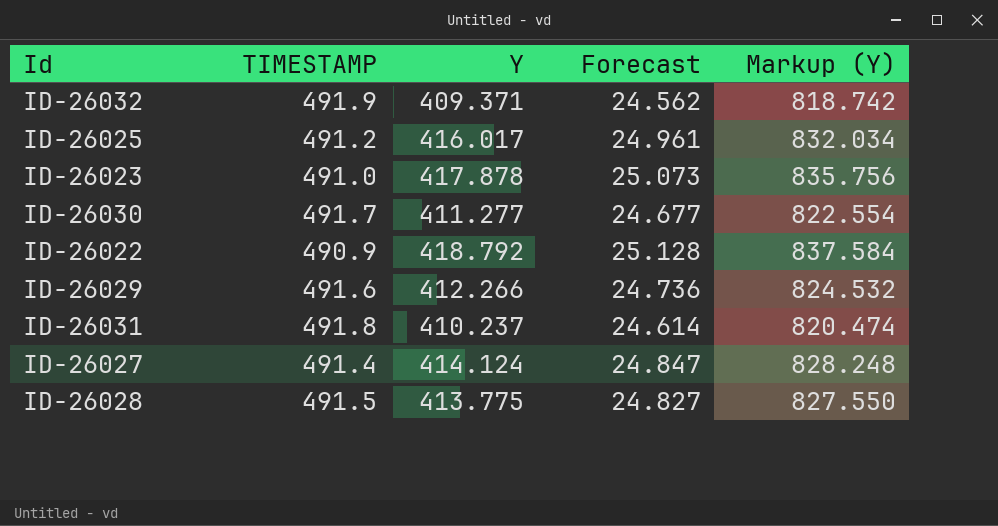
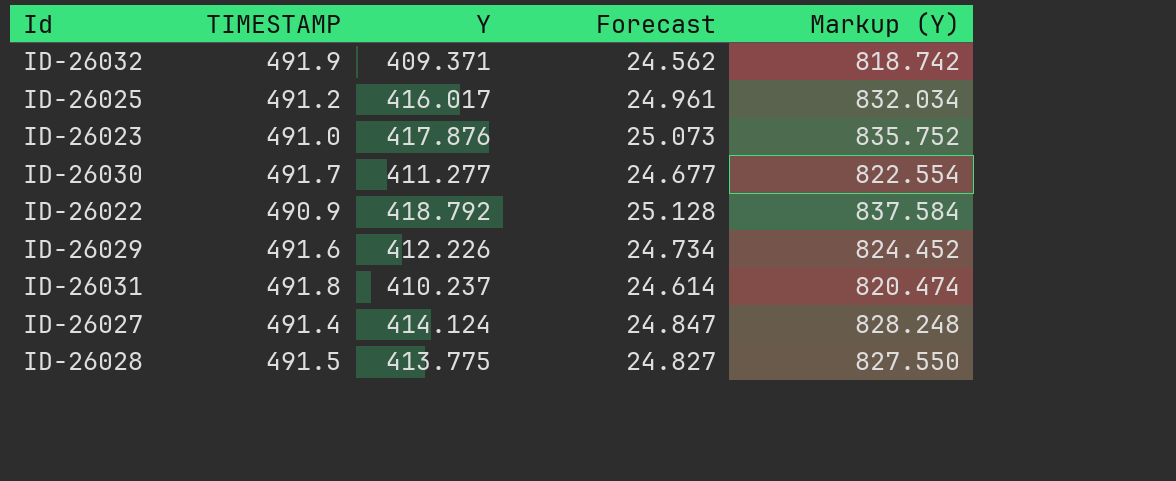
ID-26023 | Y: 417.878 -> 417.876
ID-26023 | Markup (Y): 835.756 -> 835.752
ID-26029 | Y: 412.266 -> 412.226
ID-26029 | Forecast: 24.736 -> 24.734
ID-26029 | Markup (Y): 824.532 -> 824.452

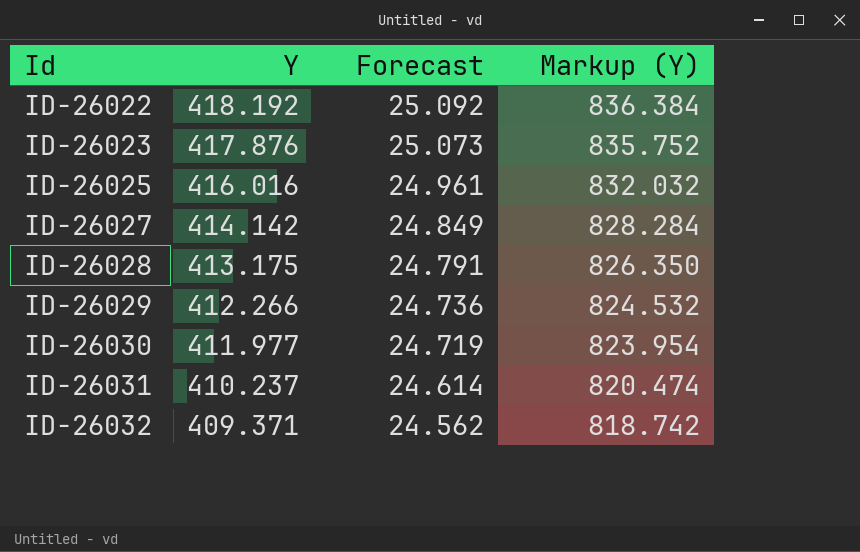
row order: none -> Id ascending
column TIMESTAMP | position: 2 -> none
ID-26022 | Y: 418.792 -> 418.192
ID-26022 | Forecast: 25.128 -> 25.092
ID-26022 | Markup (Y): 837.584 -> 836.384
ID-26025 | Y: 416.017 -> 416.016
ID-26025 | Markup (Y): 832.034 -> 832.032
ID-26027 | Y: 414.124 -> 414.142
ID-26027 | Forecast: 24.847 -> 24.849
ID-26027 | Markup (Y): 828.248 -> 828.284
ID-26028 | Y: 413.775 -> 413.175
ID-26028 | Forecast: 24.827 -> 24.791
ID-26028 | Markup (Y): 827.550 -> 826.350
ID-26029 | Y: 412.226 -> 412.266
ID-26029 | Forecast: 24.734 -> 24.736
ID-26029 | Markup (Y): 824.452 -> 824.532
ID-26030 | Y: 411.277 -> 411.977
ID-26030 | Forecast: 24.677 -> 24.719
ID-26030 | Markup (Y): 822.554 -> 823.954

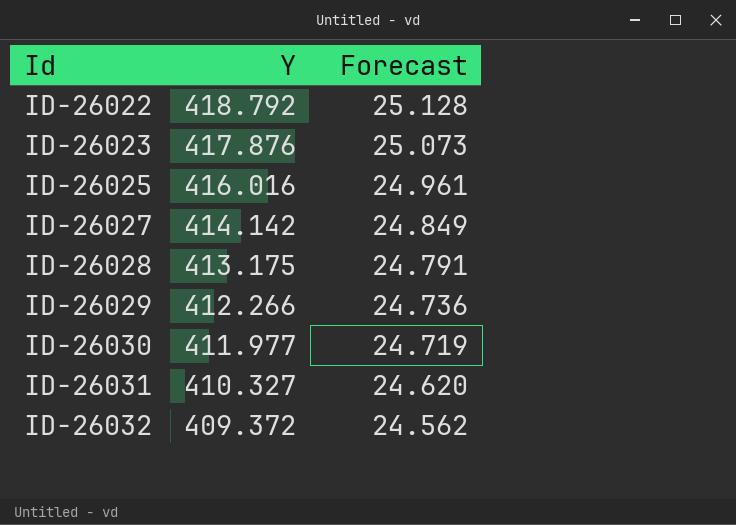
column Markup (Y) | formula: [Y] * 2 -> none
ID-26022 | Y: 418.192 -> 418.792
ID-26022 | Forecast: 25.092 -> 25.128
ID-26031 | Y: 410.237 -> 410.327
ID-26031 | Forecast: 24.614 -> 24.620
ID-26032 | Y: 409.371 -> 409.372

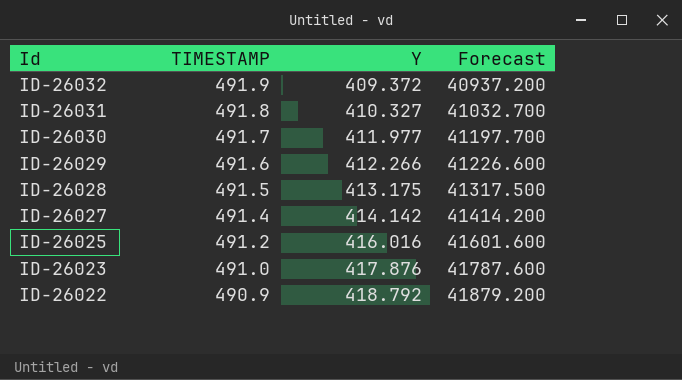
row order: Id ascending -> Id descending
column TIMESTAMP | position: none -> 2
column Forecast | formula: [Y] * 0.06 -> [Y] * 100

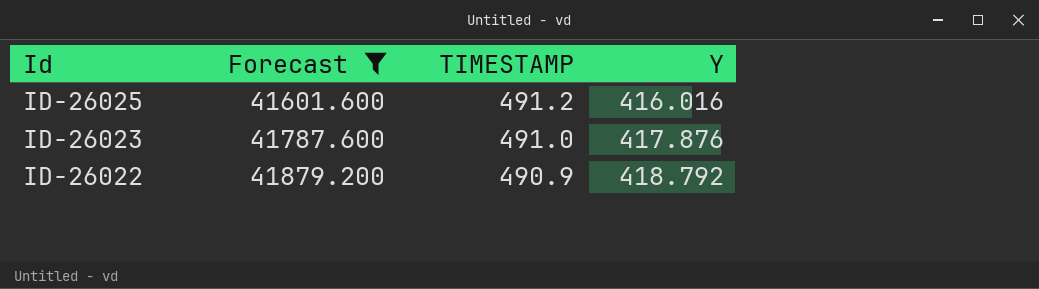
filter: none -> Forecast >= 41601.600
column Forecast | position: 4 -> 2

